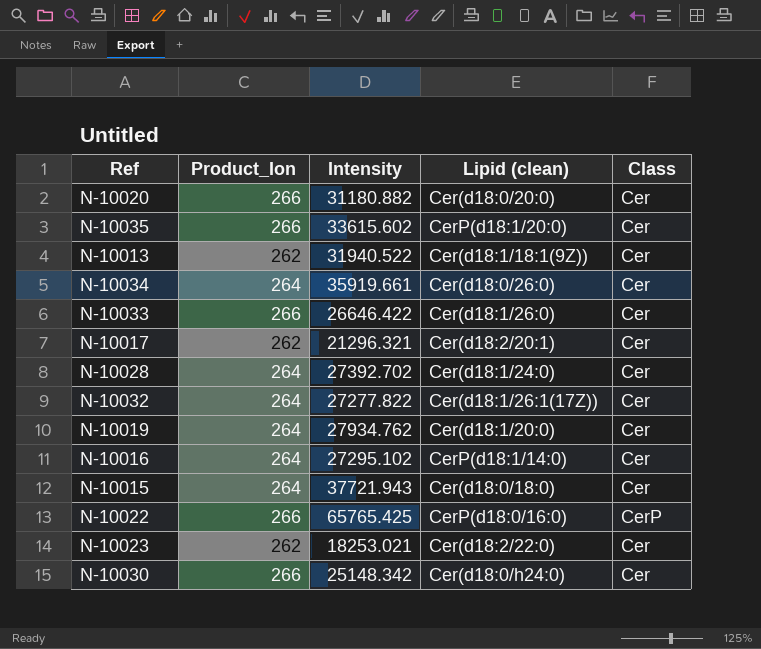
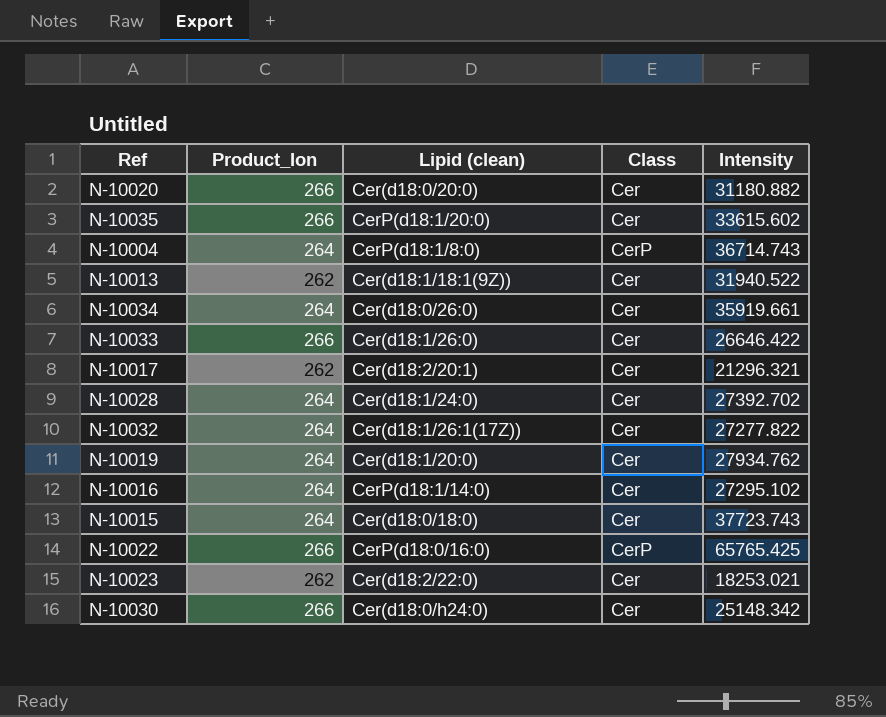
column Intensity | position: 3 -> 5
row N-10004: none -> 264 | CerP(d18:1/8:0) | CerP | 36714.743
N-10015 | Intensity: 37721.943 -> 37723.743

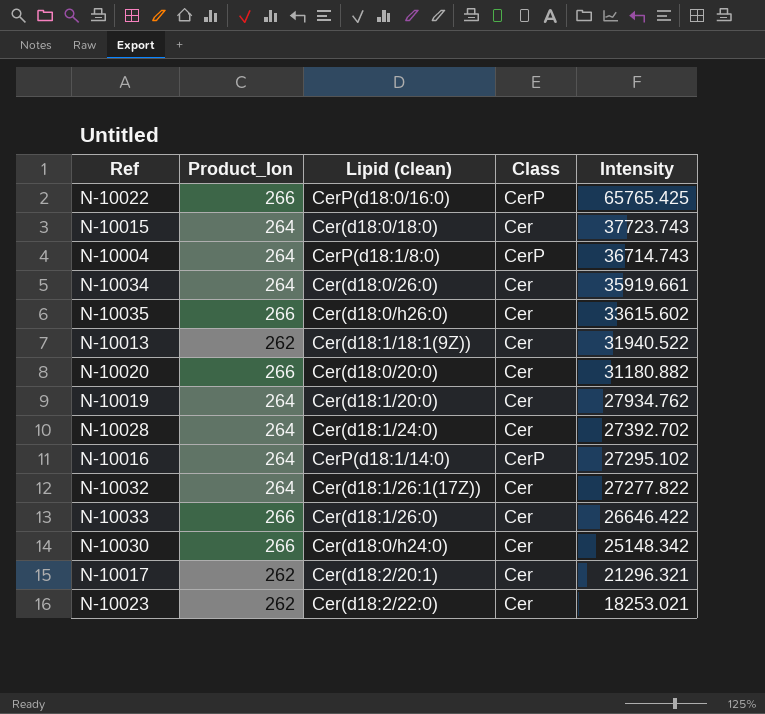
row order: none -> Intensity descending
N-10035 | Lipid (clean): CerP(d18:1/20:0) -> Cer(d18:0/h26:0)
N-10016 | Class: Cer -> CerP

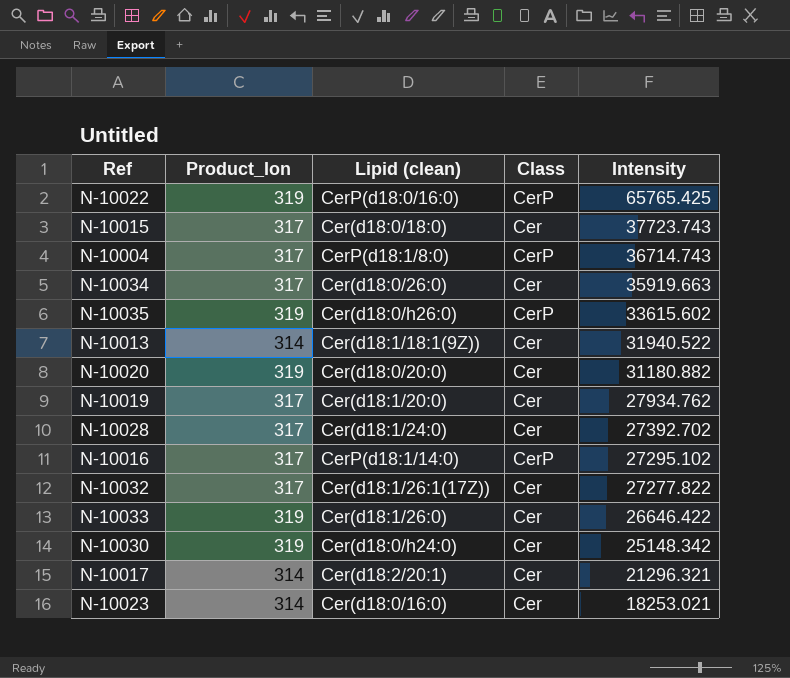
N-10022 | Product_Ion: 266 -> 319
N-10015 | Product_Ion: 264 -> 317
N-10004 | Product_Ion: 264 -> 317
N-10034 | Product_Ion: 264 -> 317
N-10034 | Intensity: 35919.661 -> 35919.663
N-10035 | Product_Ion: 266 -> 319
N-10035 | Class: Cer -> CerP
N-10013 | Product_Ion: 262 -> 314
N-10020 | Product_Ion: 266 -> 319
N-10019 | Product_Ion: 264 -> 317
N-10028 | Product_Ion: 264 -> 317
N-10016 | Product_Ion: 264 -> 317
N-10032 | Product_Ion: 264 -> 317
N-10033 | Product_Ion: 266 -> 319
N-10030 | Product_Ion: 266 -> 319
N-10017 | Product_Ion: 262 -> 314
N-10023 | Product_Ion: 262 -> 314
N-10023 | Lipid (clean): Cer(d18:2/22:0) -> Cer(d18:0/16:0)

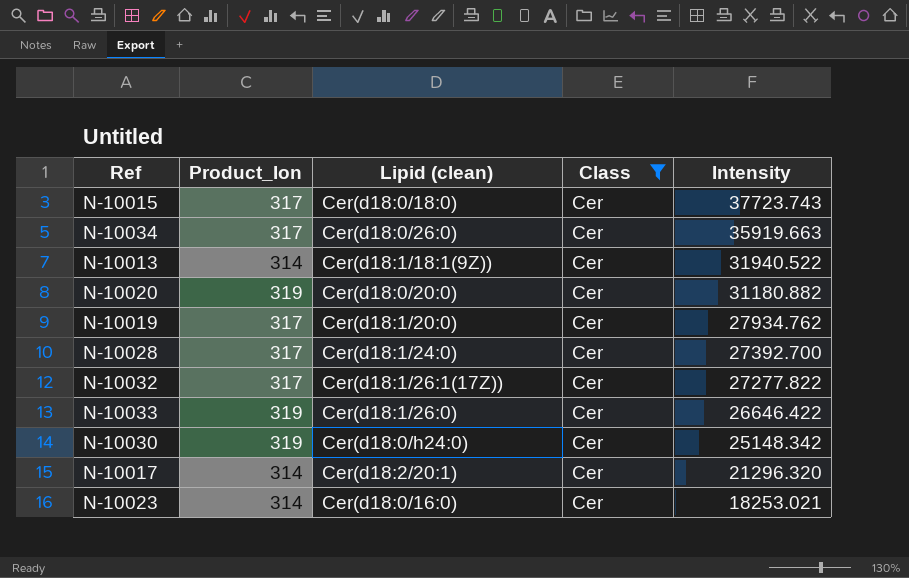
filter: none -> Class = Cer
N-10028 | Intensity: 27392.702 -> 27392.700
N-10017 | Intensity: 21296.321 -> 21296.320

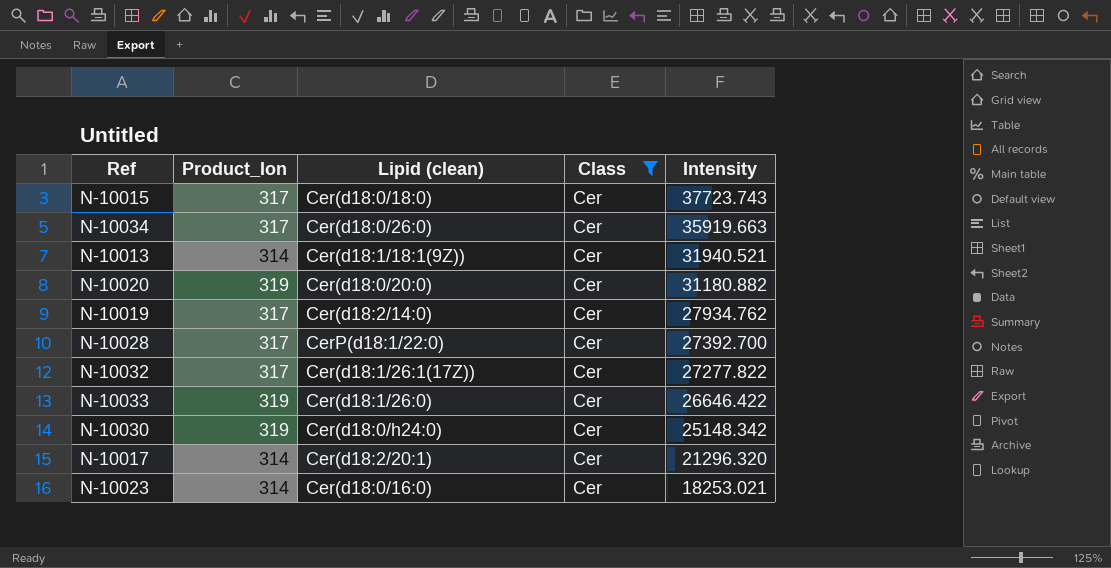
N-10013 | Intensity: 31940.522 -> 31940.521
N-10019 | Lipid (clean): Cer(d18:1/20:0) -> Cer(d18:2/14:0)
N-10028 | Lipid (clean): Cer(d18:1/24:0) -> CerP(d18:1/22:0)

